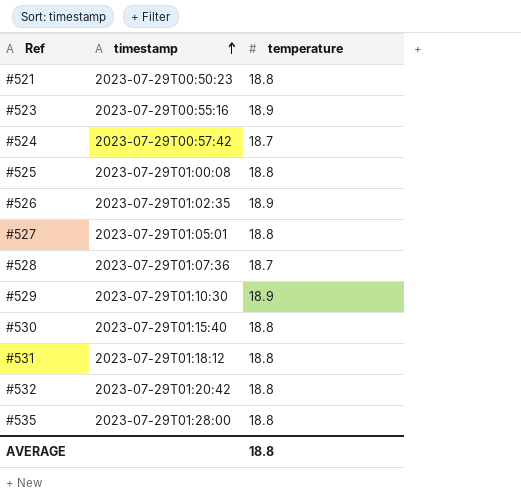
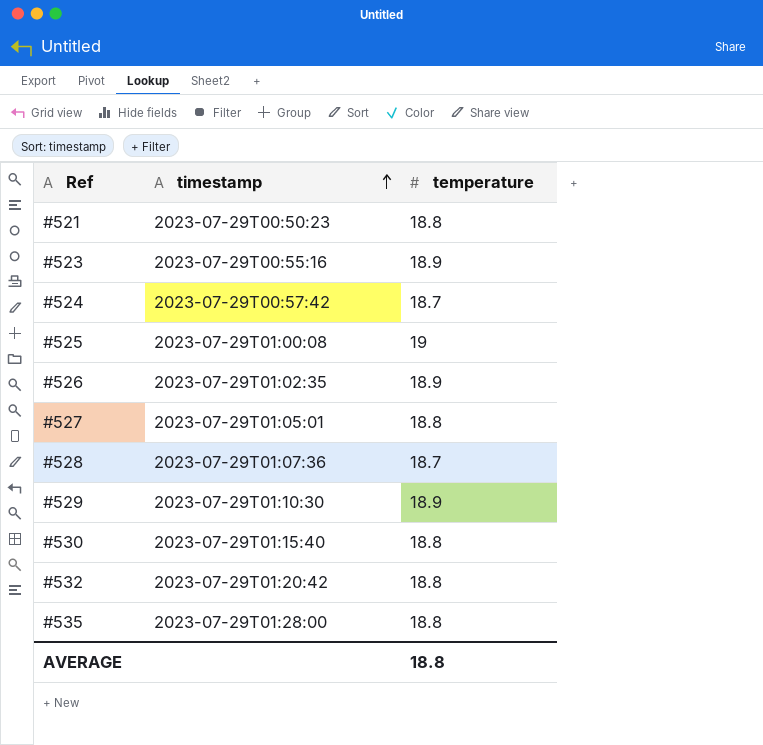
row #531: 2023-07-29T01:18:12 | 18.8 -> none
#525 | temperature: 18.8 -> 19

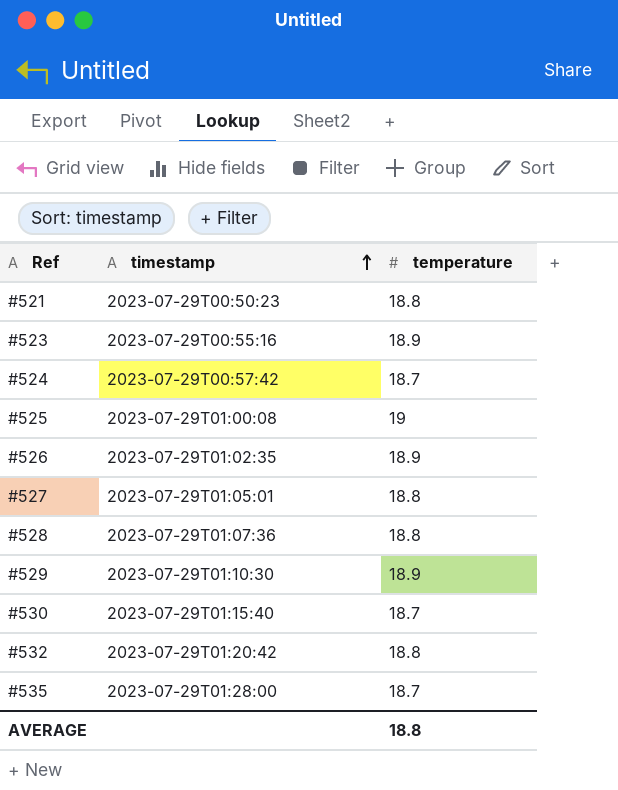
#528 | temperature: 18.7 -> 18.8
#530 | temperature: 18.8 -> 18.7
#535 | temperature: 18.8 -> 18.7

